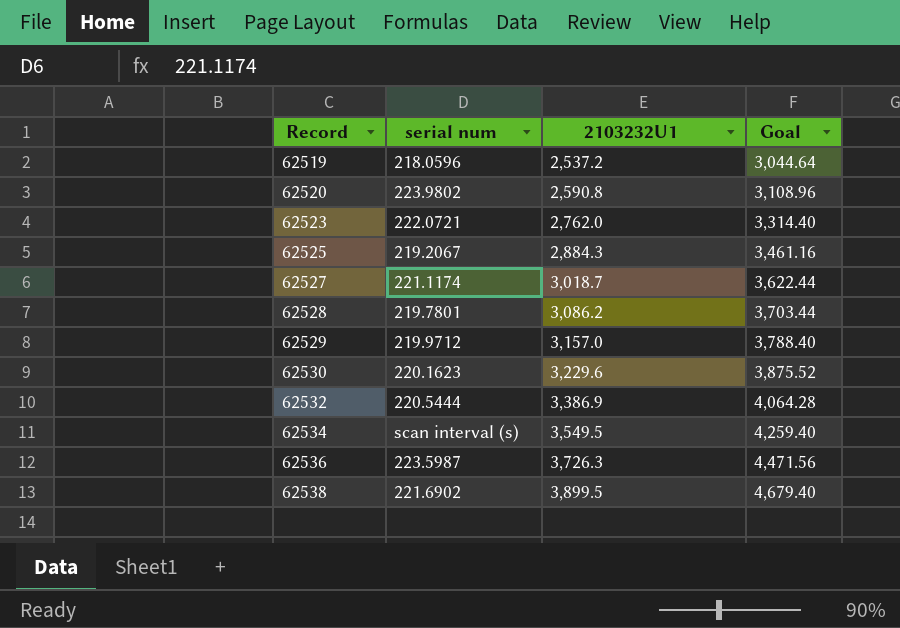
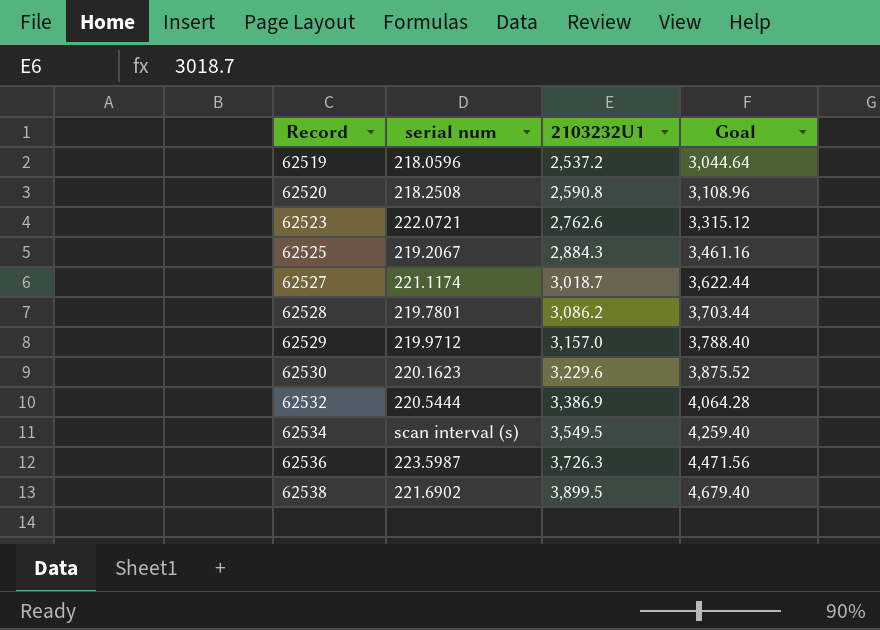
62520 | serial num: 223.9802 -> 218.2508
62523 | 2103232U1: 2,762.0 -> 2,762.6
62523 | Goal: 3,314.40 -> 3,315.12

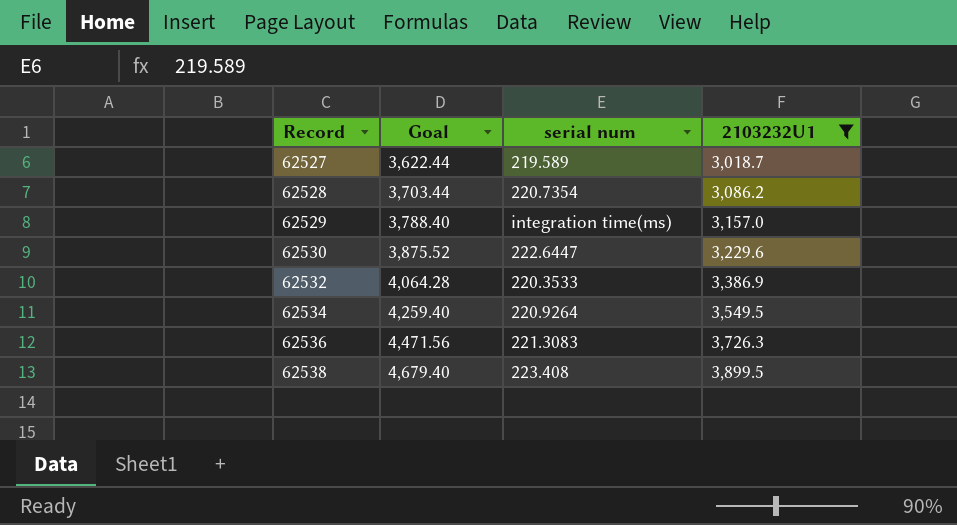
filter: none -> 2103232U1 >= 3,018.7
column Goal | position: 4 -> 2
62527 | serial num: 221.1174 -> 219.589
62528 | serial num: 219.7801 -> 220.7354
62529 | serial num: 219.9712 -> integration time(ms)
62530 | serial num: 220.1623 -> 222.6447
62532 | serial num: 220.5444 -> 220.3533
62534 | serial num: scan interval (s) -> 220.9264
62536 | serial num: 223.5987 -> 221.3083
62538 | serial num: 221.6902 -> 223.408

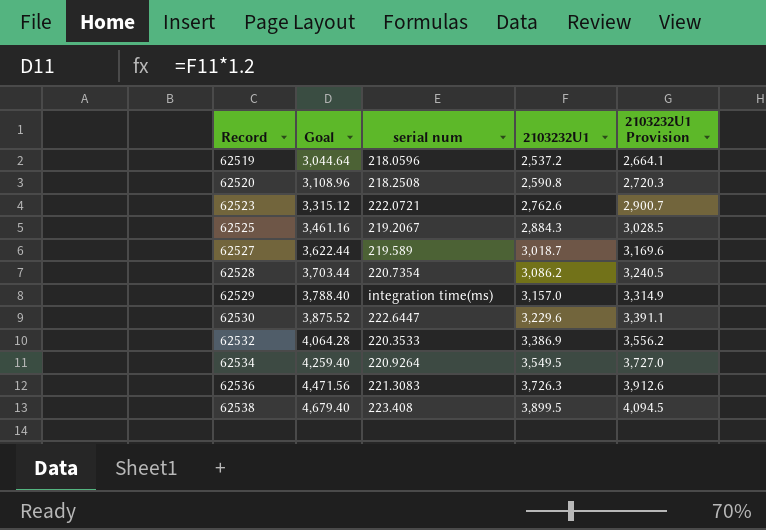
filter: 2103232U1 >= 3,018.7 -> none
column 2103232U1 Provision | formula: none -> [2103232U1] * 1.05

